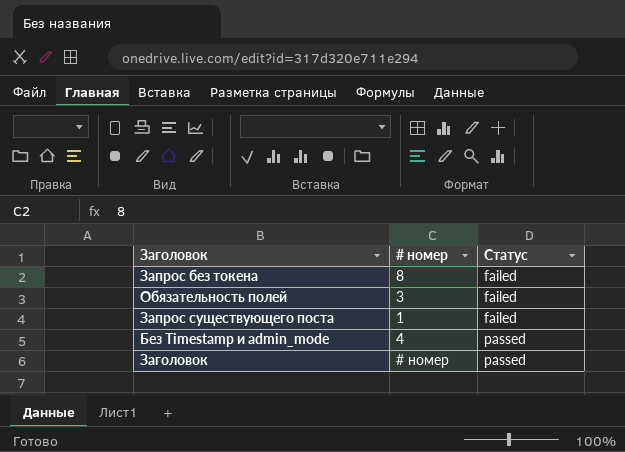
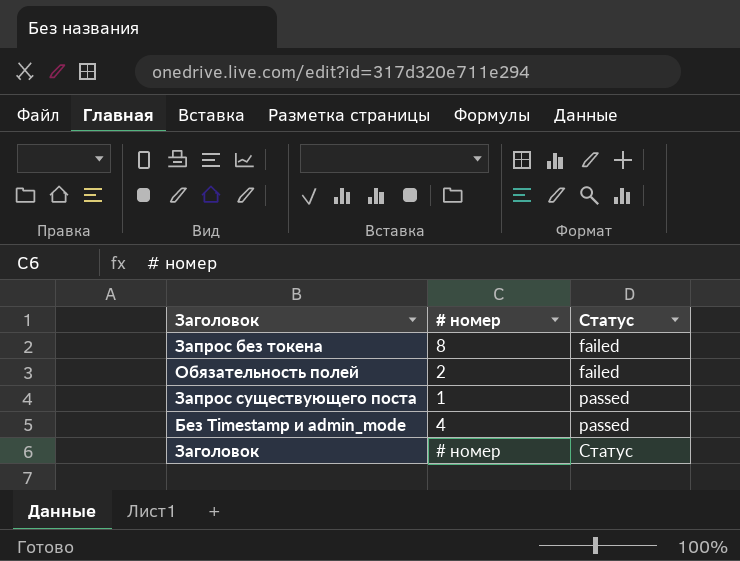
Обязательность полей | # номер: 3 -> 2
Запрос существующего поста | Статус: failed -> passed
Заголовок | Статус: passed -> Статус

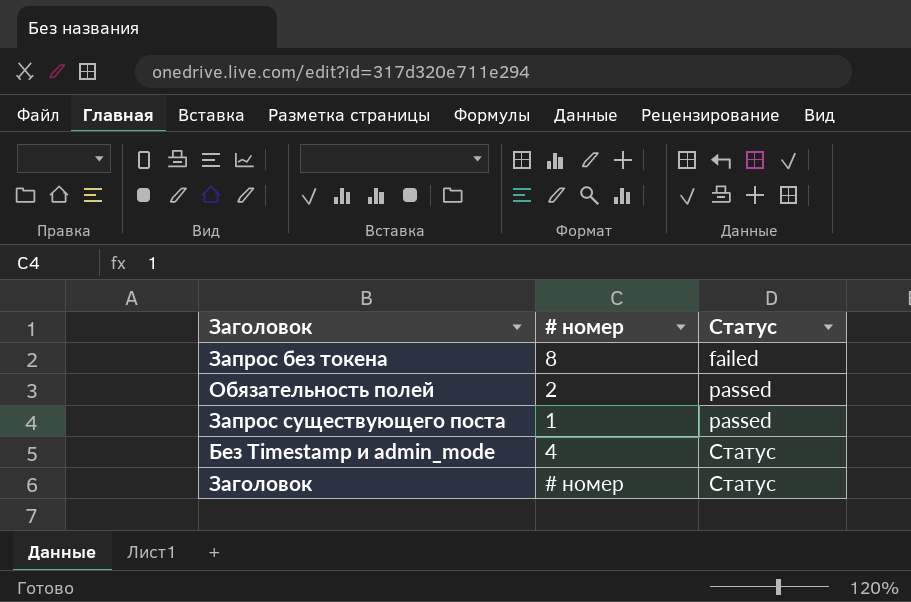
Обязательность полей | Статус: failed -> passed
Без Timestamp и admin_mode | Статус: passed -> Статус

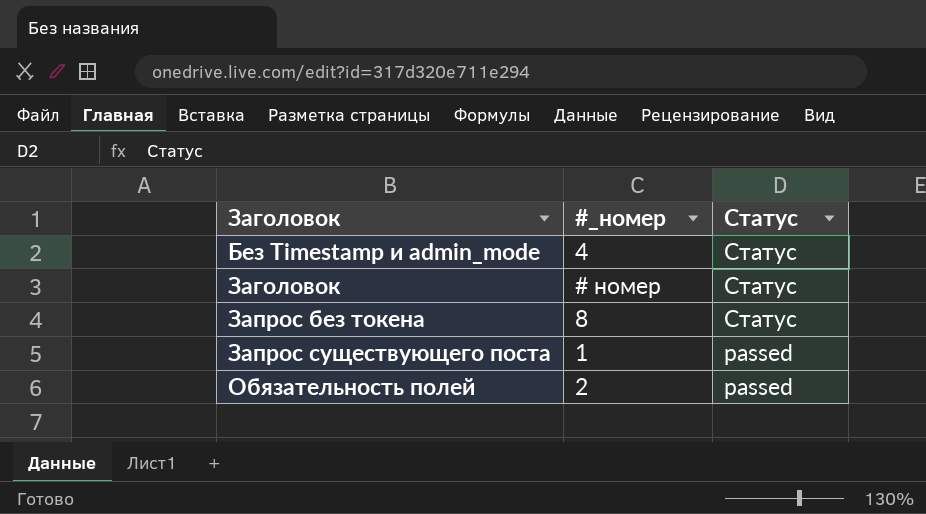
row order: Статус ascending -> Заголовок ascending
column name: # номер -> #_номер
Запрос без токена | Статус: failed -> Статус

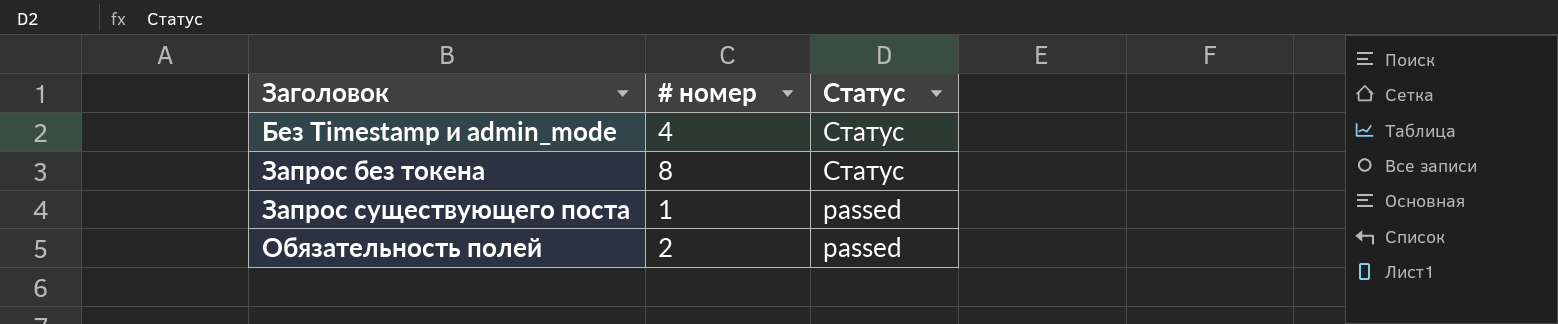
column name: #_номер -> # номер
row Заголовок: # номер | Статус -> none

